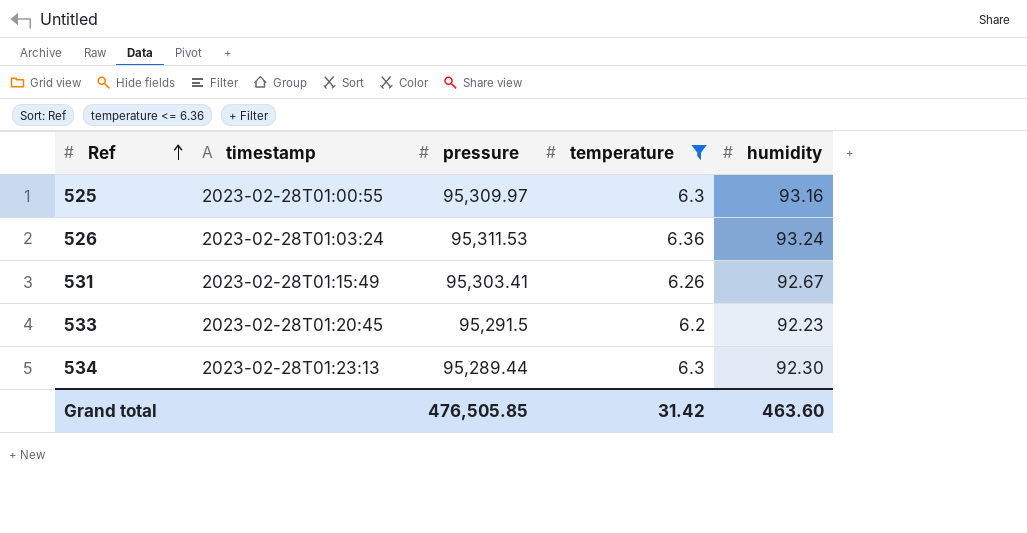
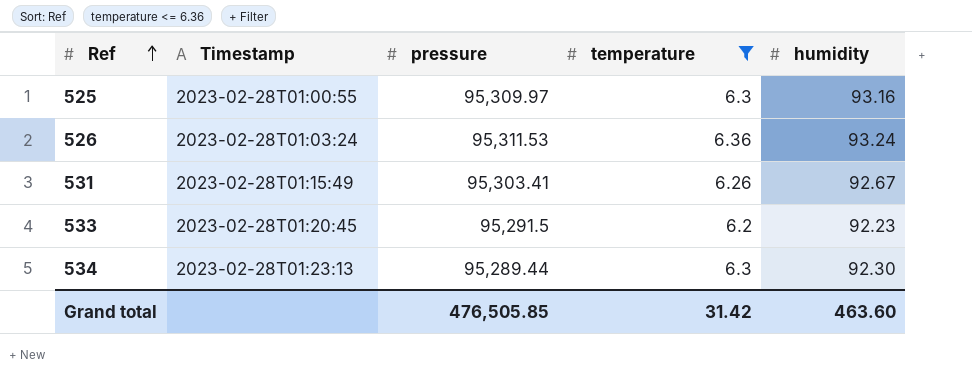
column name: timestamp -> Timestamp

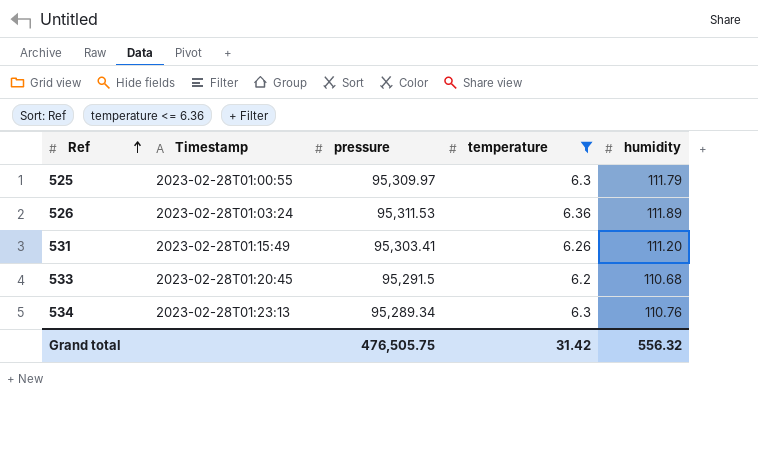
525 | humidity: 93.16 -> 111.79
526 | humidity: 93.24 -> 111.89
531 | humidity: 92.67 -> 111.20
533 | humidity: 92.23 -> 110.68
534 | pressure: 95,289.44 -> 95,289.34
534 | humidity: 92.30 -> 110.76
Grand total | pressure: 476,505.85 -> 476,505.75
Grand total | humidity: 463.60 -> 556.32

